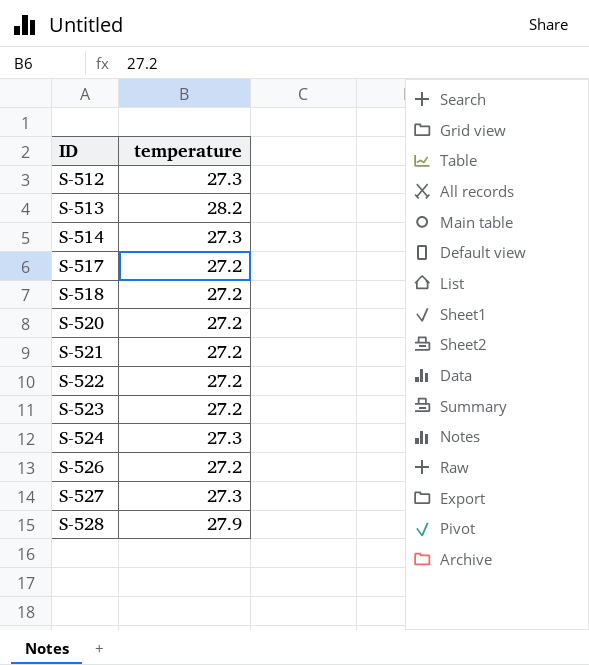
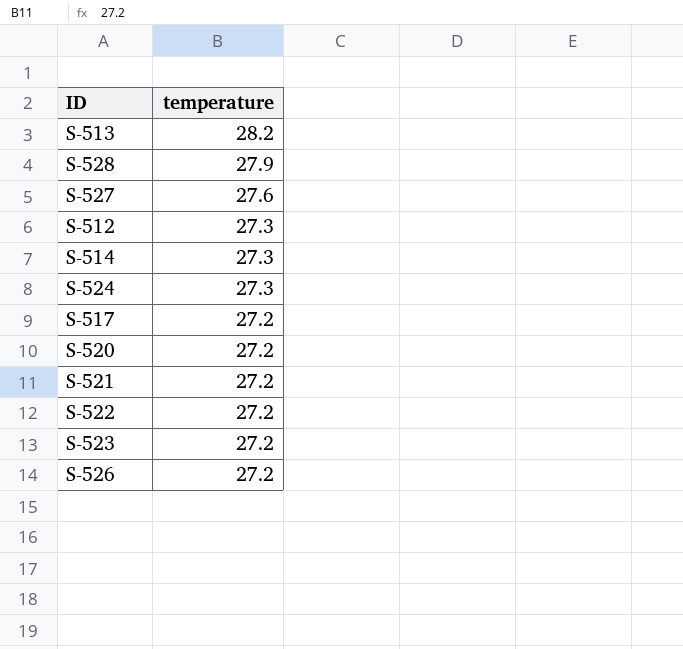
row order: ID ascending -> temperature descending
row S-518: 27.2 -> none
S-527 | temperature: 27.3 -> 27.6

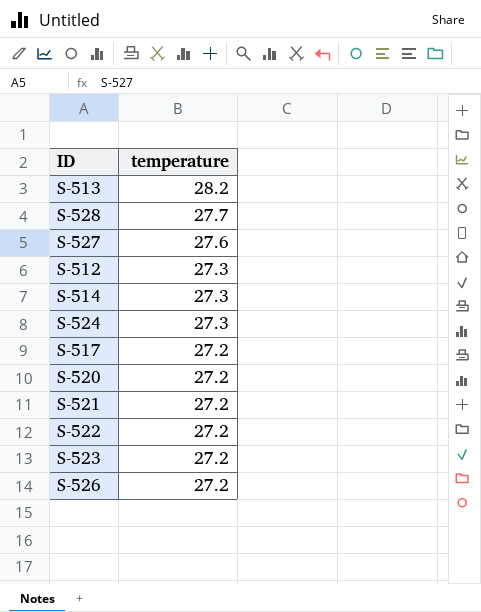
S-528 | temperature: 27.9 -> 27.7

